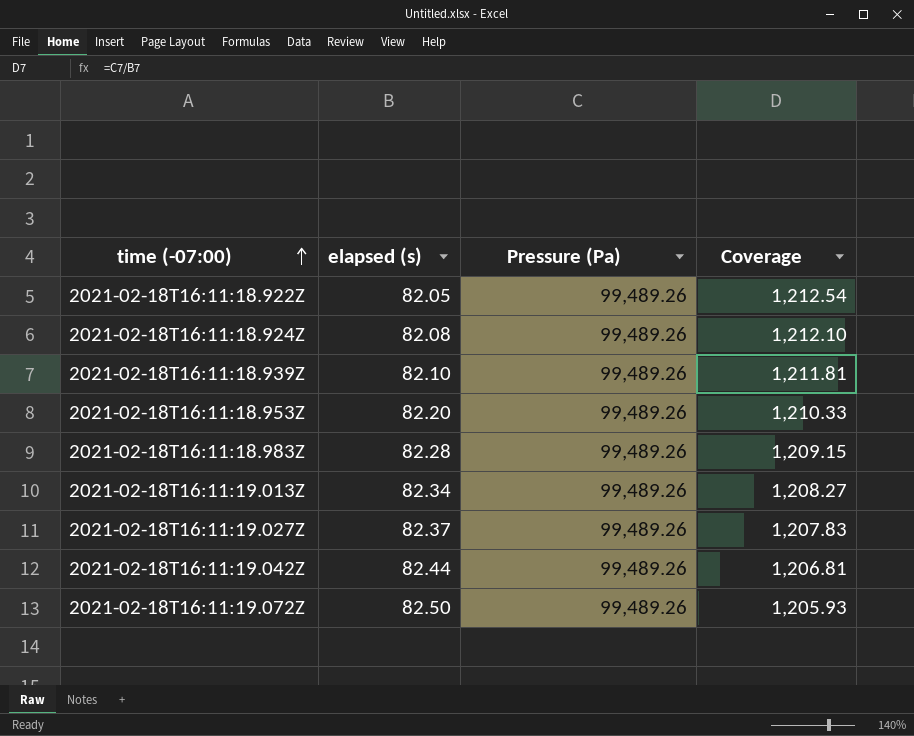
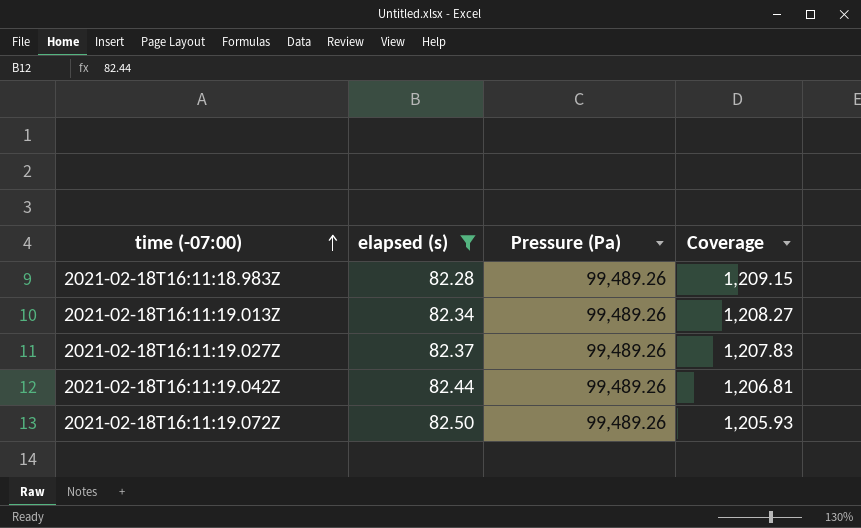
filter: none -> elapsed (s) >= 82.28

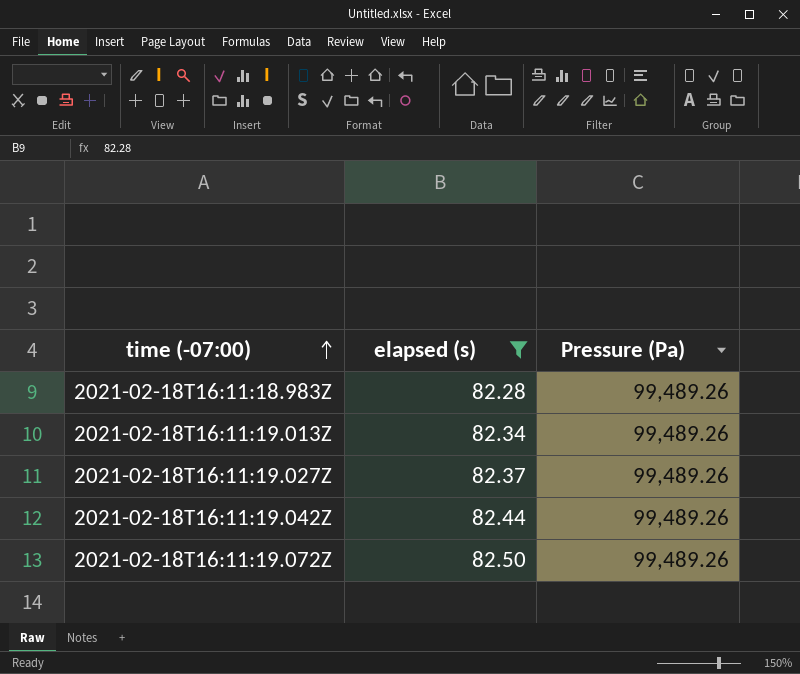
column Coverage | formula: [Pressure (Pa)] / [elapsed (s)] -> none

